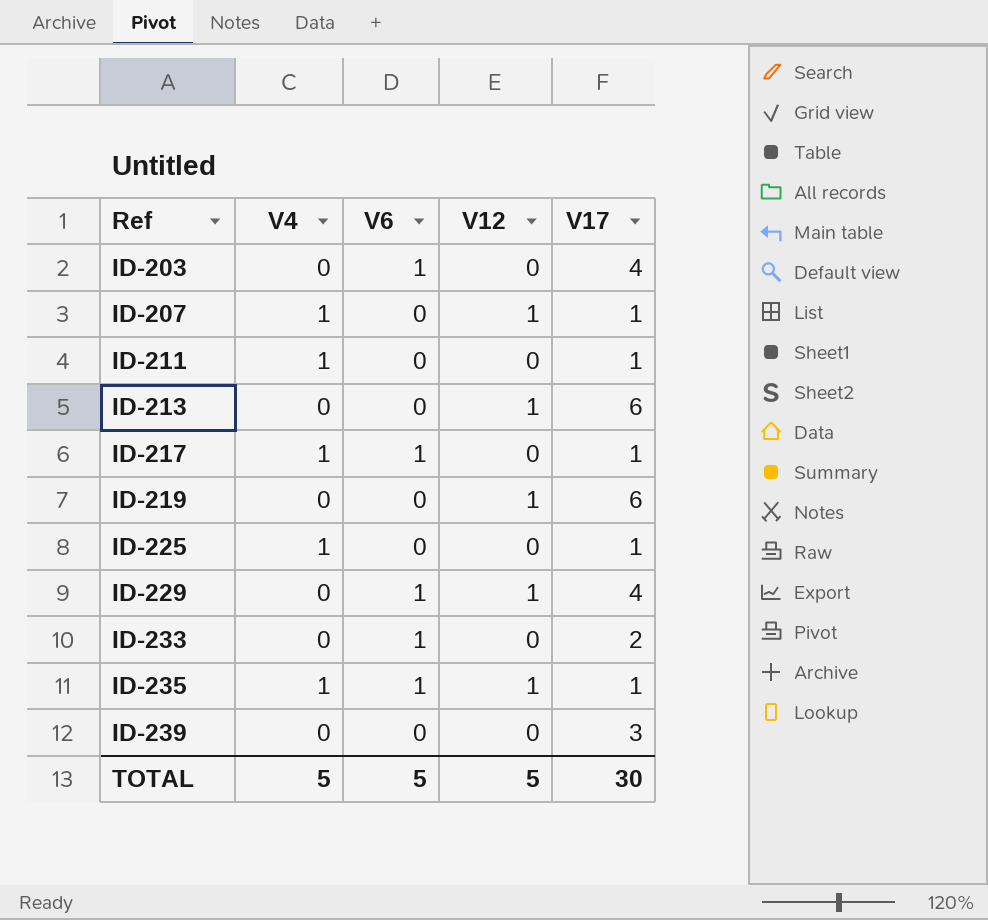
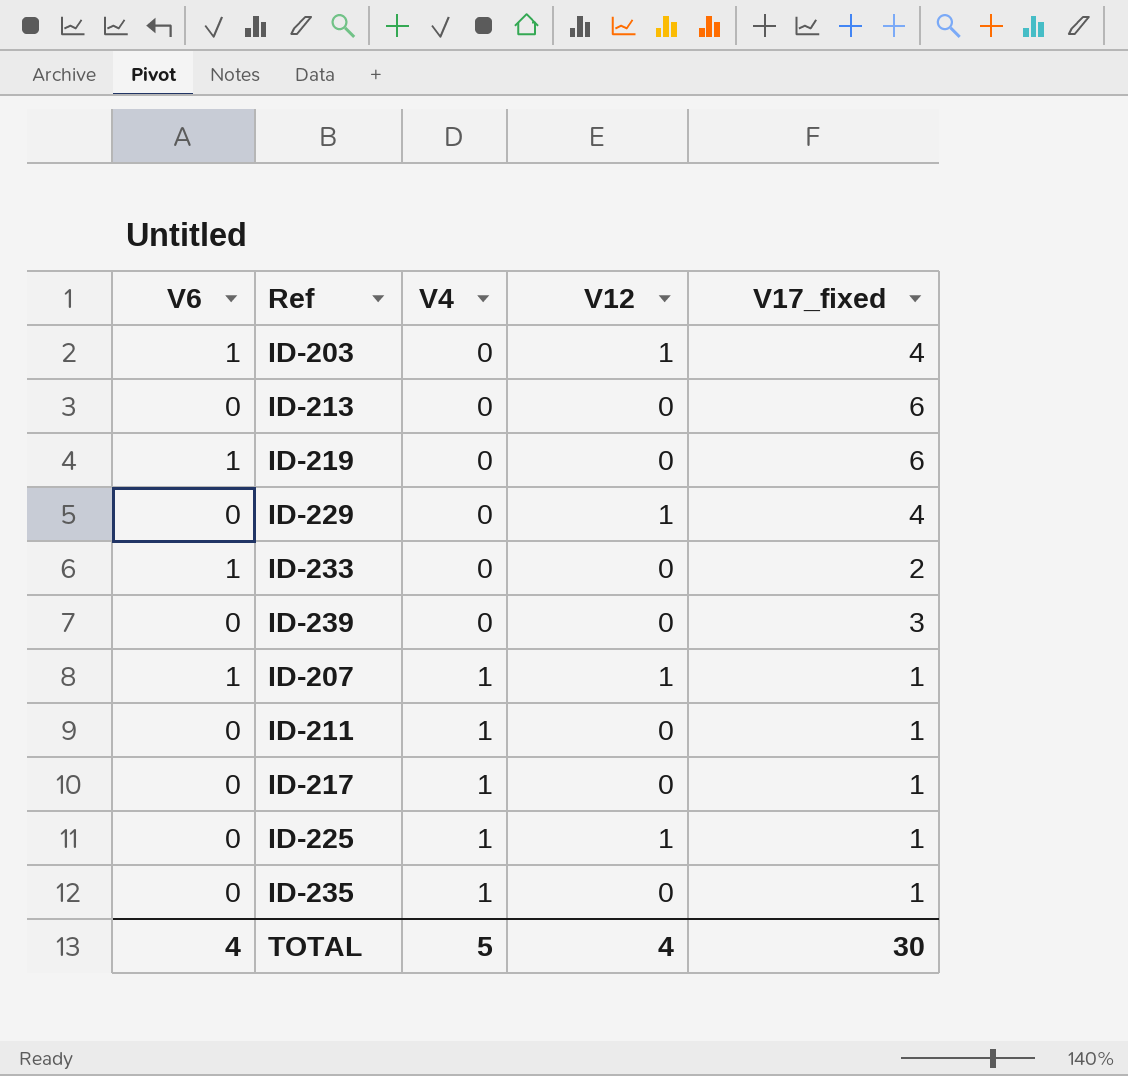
row order: Ref ascending -> V4 ascending
column V6 | position: 3 -> 1
column name: V17 -> V17_fixed
ID-203 | V12: 0 -> 1
ID-213 | V12: 1 -> 0
ID-219 | V6: 0 -> 1
ID-219 | V12: 1 -> 0
ID-229 | V6: 1 -> 0
ID-207 | V6: 0 -> 1
ID-217 | V6: 1 -> 0
ID-225 | V12: 0 -> 1
ID-235 | V6: 1 -> 0
ID-235 | V12: 1 -> 0
TOTAL | V6: 5 -> 4
TOTAL | V12: 5 -> 4

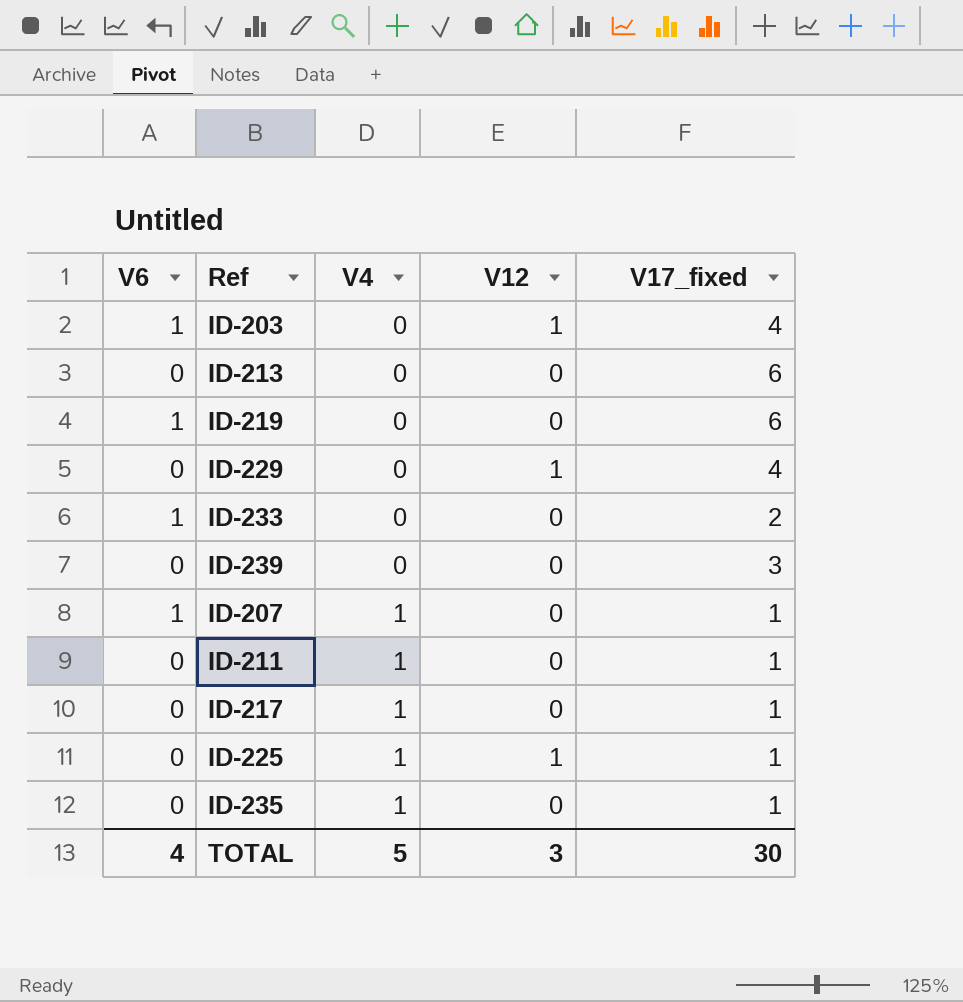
ID-207 | V12: 1 -> 0
TOTAL | V12: 4 -> 3

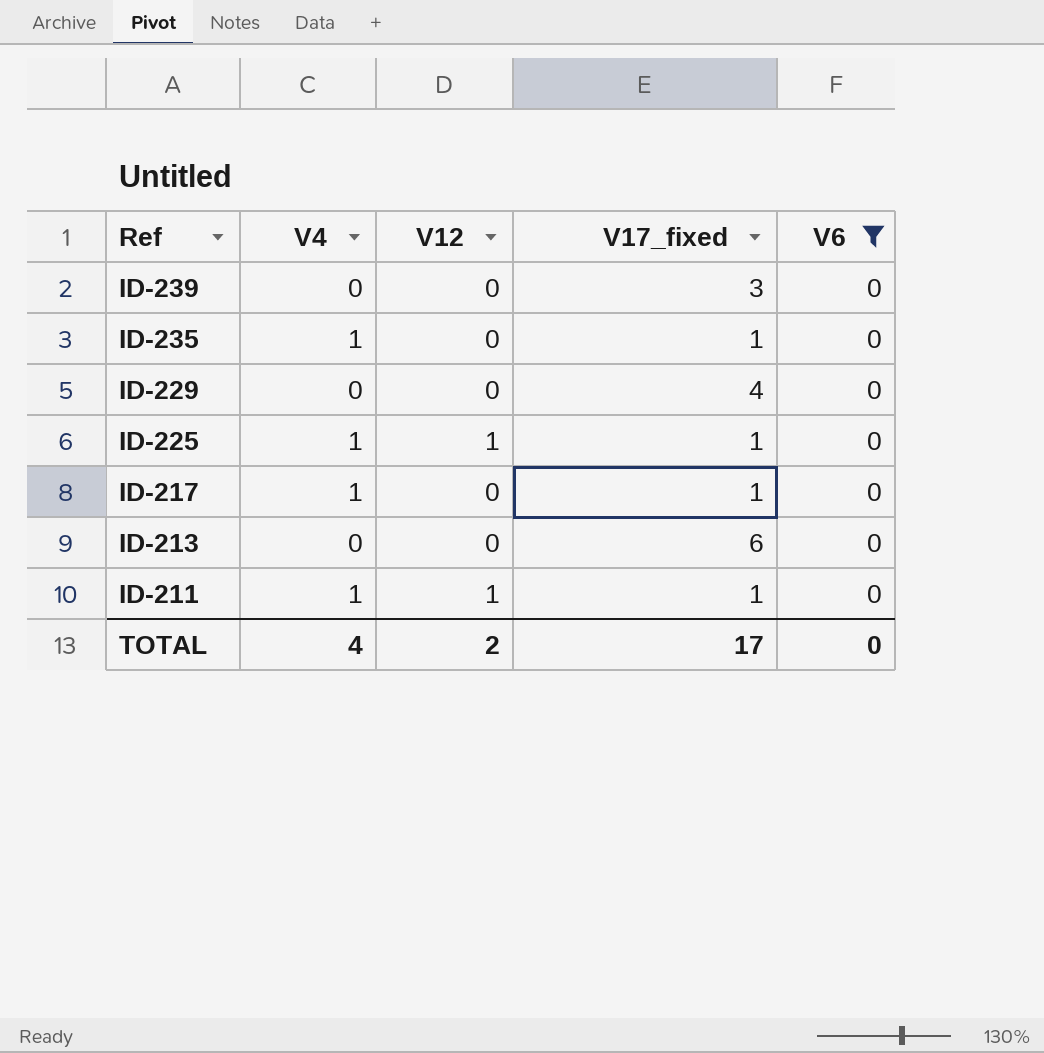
filter: none -> V6 = 0
row order: V4 ascending -> Ref descending
column V6 | position: 1 -> 5
ID-229 | V12: 1 -> 0
ID-211 | V12: 0 -> 1
TOTAL | V4: 5 -> 4
TOTAL | V12: 3 -> 2
TOTAL | V17_fixed: 30 -> 17
TOTAL | V6: 4 -> 0

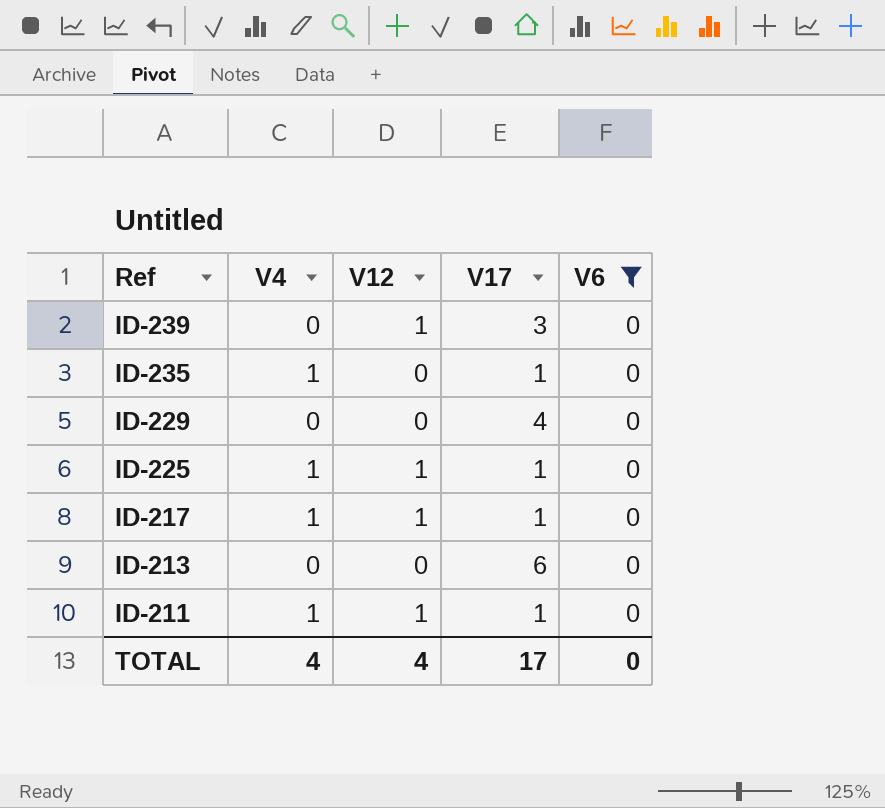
column name: V17_fixed -> V17
ID-239 | V12: 0 -> 1
ID-217 | V12: 0 -> 1
TOTAL | V12: 2 -> 4

